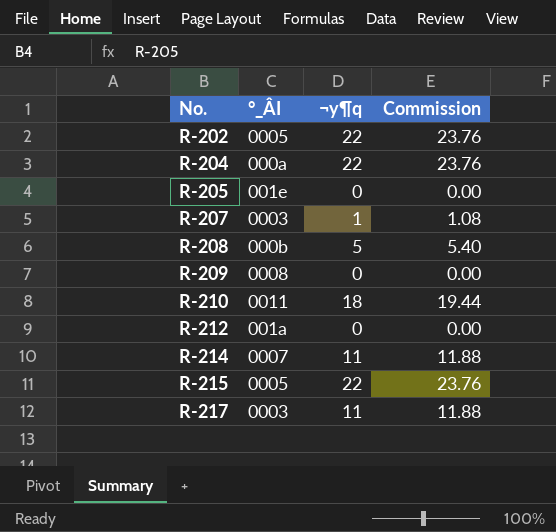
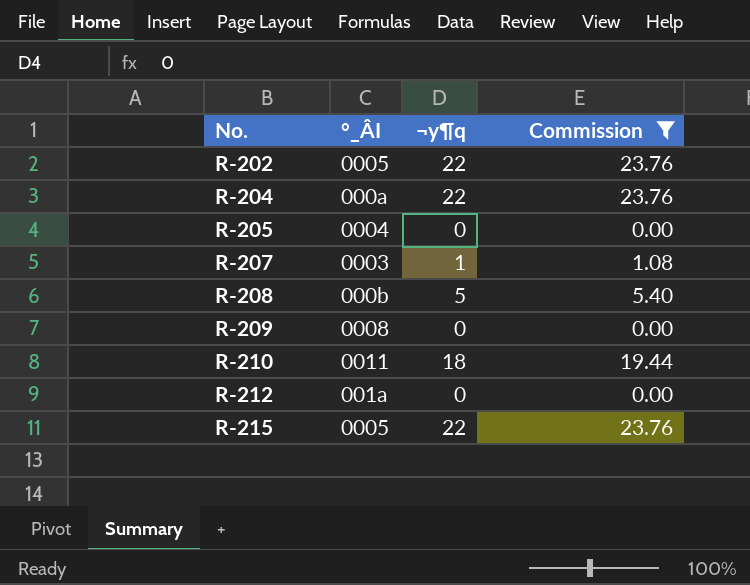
filter: none -> Commission != 11.88
R-205 | °_ÂI: 001e -> 0004

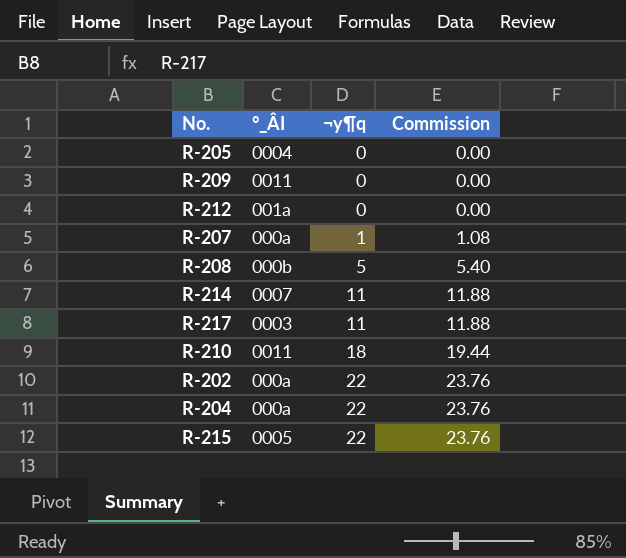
filter: Commission != 11.88 -> none
row order: No. ascending -> ¬y¶q ascending
R-209 | °_ÂI: 0008 -> 0011
R-207 | °_ÂI: 0003 -> 000a
R-202 | °_ÂI: 0005 -> 000a

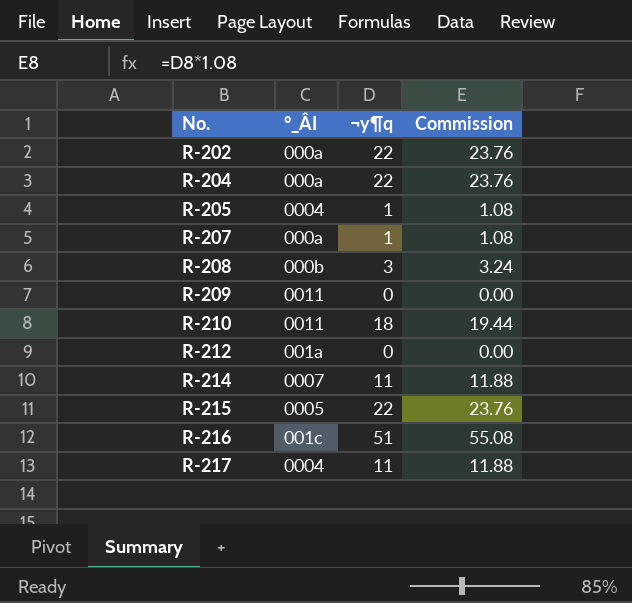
row order: ¬y¶q ascending -> No. ascending
R-205 | ¬y¶q: 0 -> 1
R-205 | Commission: 0.00 -> 1.08
R-208 | ¬y¶q: 5 -> 3
R-208 | Commission: 5.40 -> 3.24
row R-216: none -> 001c | 51 | 55.08
R-217 | °_ÂI: 0003 -> 0004

